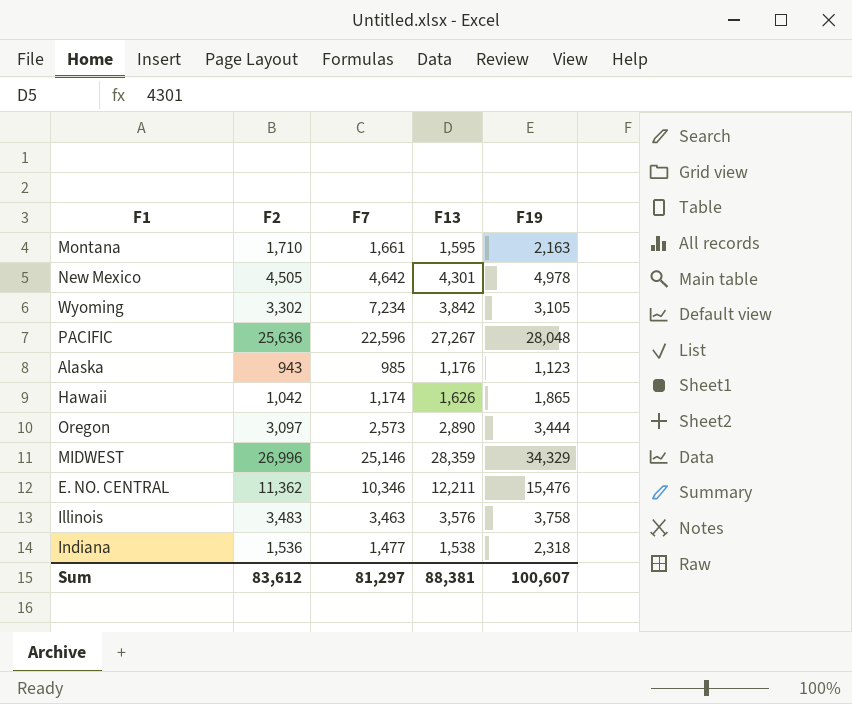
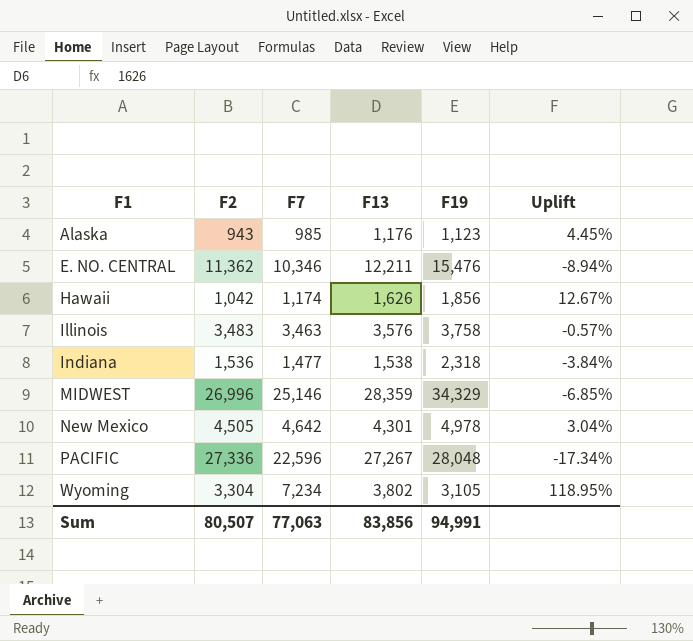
row order: none -> F1 ascending
column Uplift | formula: none -> ([F7] - [F2]) / [F2]
row Montana: 1,710 | 1,661 | 1,595 | 2,163 -> none
row Oregon: 3,097 | 2,573 | 2,890 | 3,444 -> none
Hawaii | F19: 1,865 -> 1,856
PACIFIC | F2: 25,636 -> 27,336
Wyoming | F2: 3,302 -> 3,304
Wyoming | F13: 3,842 -> 3,802
Sum | F2: 83,612 -> 80,507
Sum | F7: 81,297 -> 77,063
Sum | F13: 88,381 -> 83,856
Sum | F19: 100,607 -> 94,991

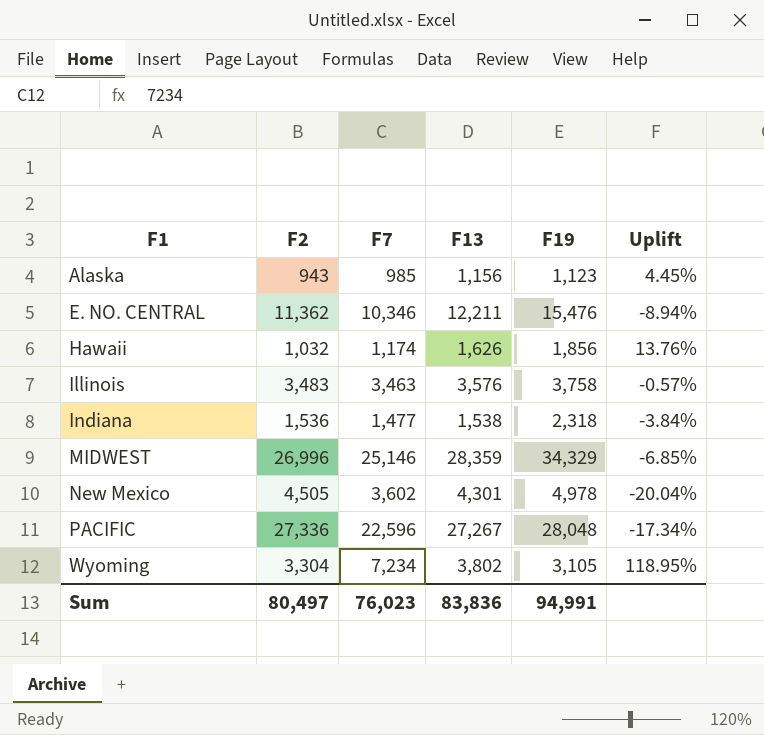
Alaska | F13: 1,176 -> 1,156
Hawaii | F2: 1,042 -> 1,032
Hawaii | Uplift: 12.67% -> 13.76%
New Mexico | F7: 4,642 -> 3,602
New Mexico | Uplift: 3.04% -> -20.04%
Sum | F2: 80,507 -> 80,497
Sum | F7: 77,063 -> 76,023
Sum | F13: 83,856 -> 83,836

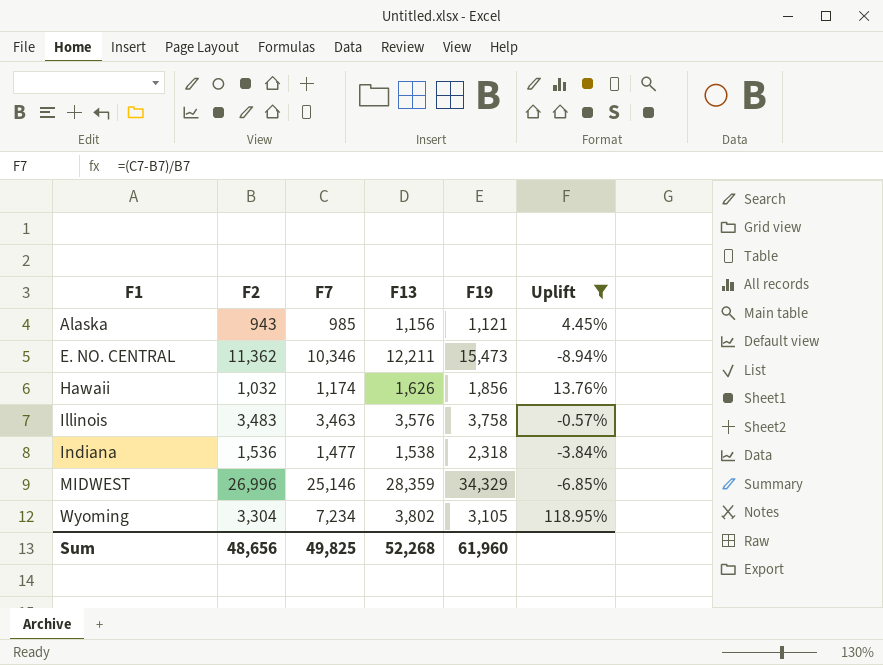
filter: none -> Uplift >= -8.94%
Alaska | F19: 1,123 -> 1,121
E. NO. CENTRAL | F19: 15,476 -> 15,473
Sum | F2: 80,497 -> 48,656
Sum | F7: 76,023 -> 49,825
Sum | F13: 83,836 -> 52,268
Sum | F19: 94,991 -> 61,960

